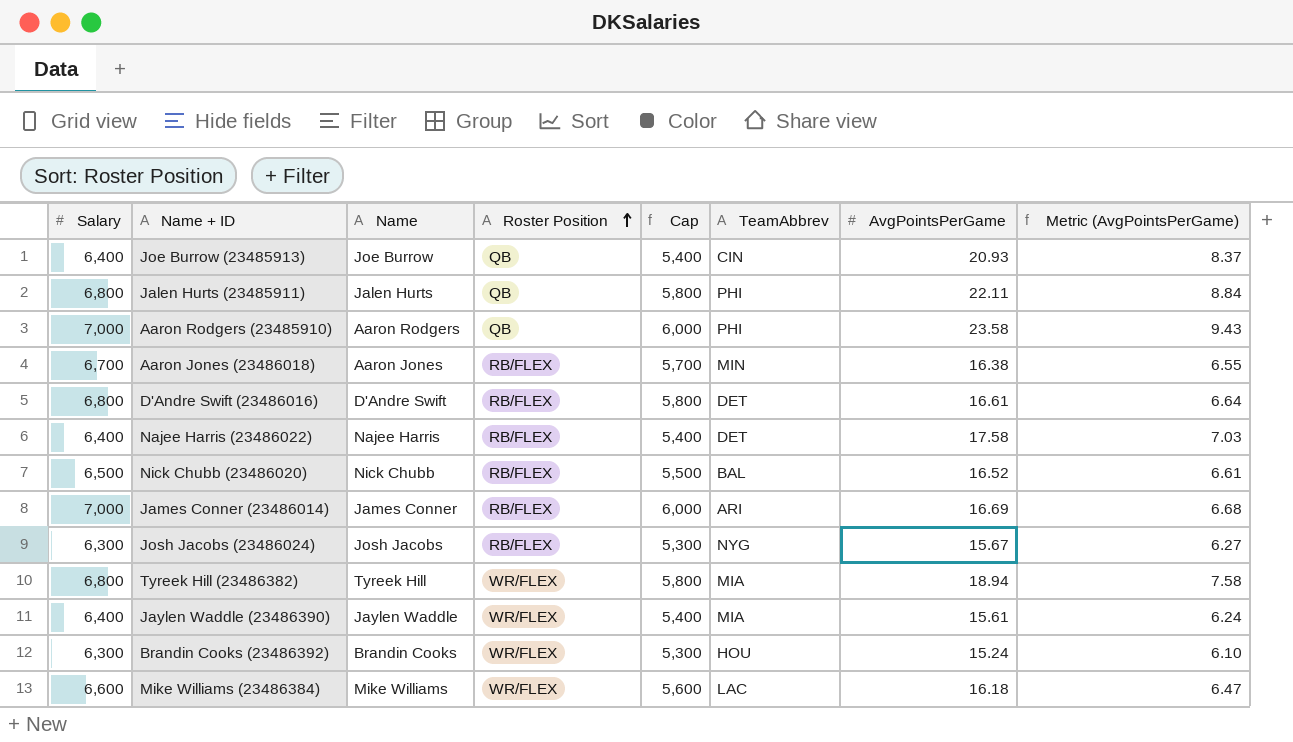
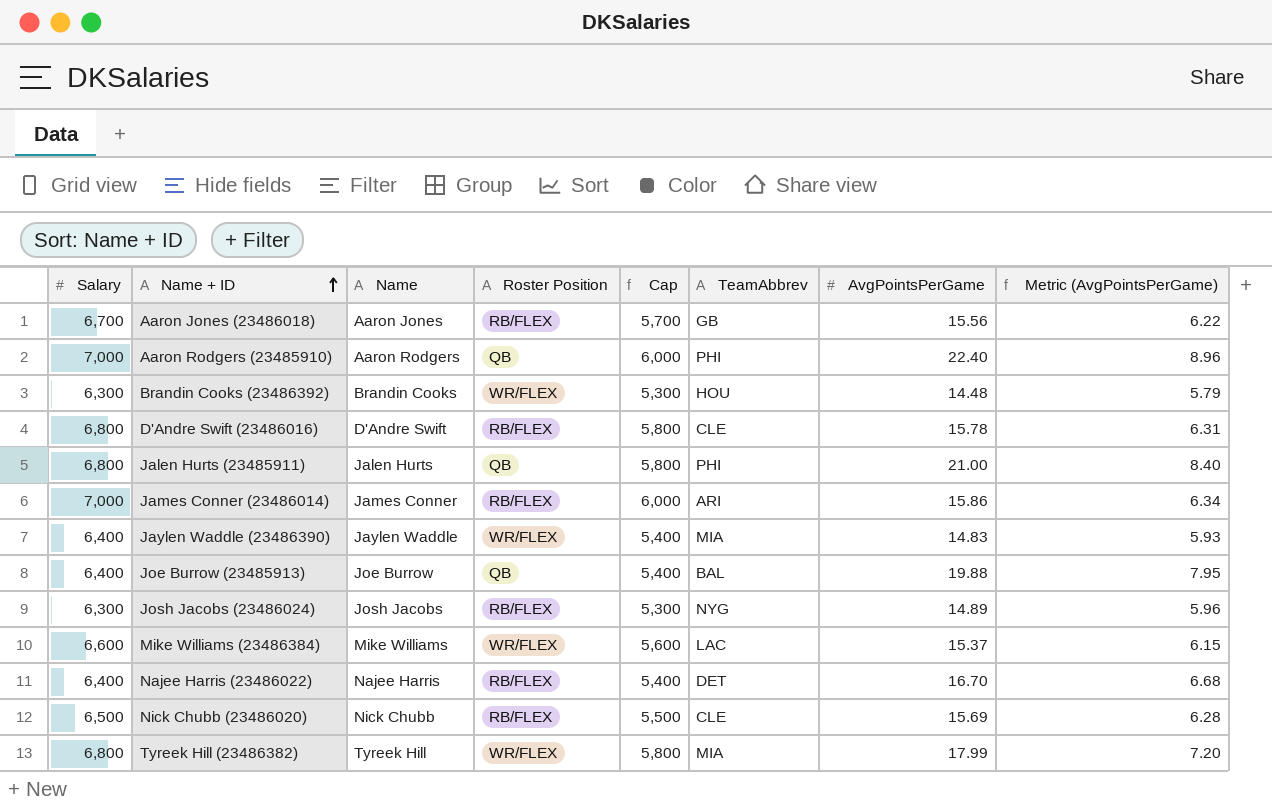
row order: Roster Position ascending -> Name + ID ascending
Aaron Jones (23486018) | TeamAbbrev: MIN -> GB
Aaron Jones (23486018) | AvgPointsPerGame: 16.38 -> 15.56
Aaron Jones (23486018) | Metric (AvgPointsPerGame): 6.55 -> 6.22
Aaron Rodgers (23485910) | AvgPointsPerGame: 23.58 -> 22.40
Aaron Rodgers (23485910) | Metric (AvgPointsPerGame): 9.43 -> 8.96
Brandin Cooks (23486392) | AvgPointsPerGame: 15.24 -> 14.48
Brandin Cooks (23486392) | Metric (AvgPointsPerGame): 6.10 -> 5.79
D'Andre Swift (23486016) | TeamAbbrev: DET -> CLE
D'Andre Swift (23486016) | AvgPointsPerGame: 16.61 -> 15.78
D'Andre Swift (23486016) | Metric (AvgPointsPerGame): 6.64 -> 6.31
Jalen Hurts (23485911) | AvgPointsPerGame: 22.11 -> 21.00
Jalen Hurts (23485911) | Metric (AvgPointsPerGame): 8.84 -> 8.40
James Conner (23486014) | AvgPointsPerGame: 16.69 -> 15.86
James Conner (23486014) | Metric (AvgPointsPerGame): 6.68 -> 6.34
Jaylen Waddle (23486390) | AvgPointsPerGame: 15.61 -> 14.83
Jaylen Waddle (23486390) | Metric (AvgPointsPerGame): 6.24 -> 5.93
Joe Burrow (23485913) | TeamAbbrev: CIN -> BAL
Joe Burrow (23485913) | AvgPointsPerGame: 20.93 -> 19.88
Joe Burrow (23485913) | Metric (AvgPointsPerGame): 8.37 -> 7.95
Josh Jacobs (23486024) | AvgPointsPerGame: 15.67 -> 14.89
Josh Jacobs (23486024) | Metric (AvgPointsPerGame): 6.27 -> 5.96
Mike Williams (23486384) | AvgPointsPerGame: 16.18 -> 15.37
Mike Williams (23486384) | Metric (AvgPointsPerGame): 6.47 -> 6.15
Najee Harris (23486022) | AvgPointsPerGame: 17.58 -> 16.70
Najee Harris (23486022) | Metric (AvgPointsPerGame): 7.03 -> 6.68
Nick Chubb (23486020) | TeamAbbrev: BAL -> CLE
Nick Chubb (23486020) | AvgPointsPerGame: 16.52 -> 15.69
Nick Chubb (23486020) | Metric (AvgPointsPerGame): 6.61 -> 6.28
Tyreek Hill (23486382) | AvgPointsPerGame: 18.94 -> 17.99
Tyreek Hill (23486382) | Metric (AvgPointsPerGame): 7.58 -> 7.20

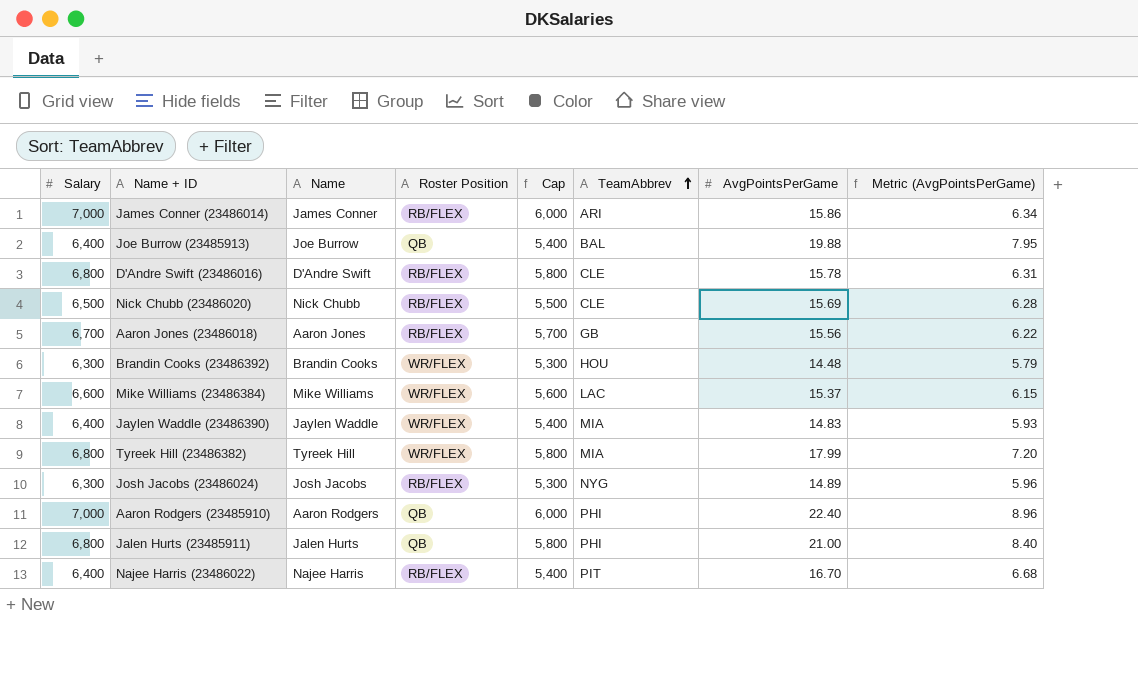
row order: Name + ID ascending -> TeamAbbrev ascending
Najee Harris (23486022) | TeamAbbrev: DET -> PIT

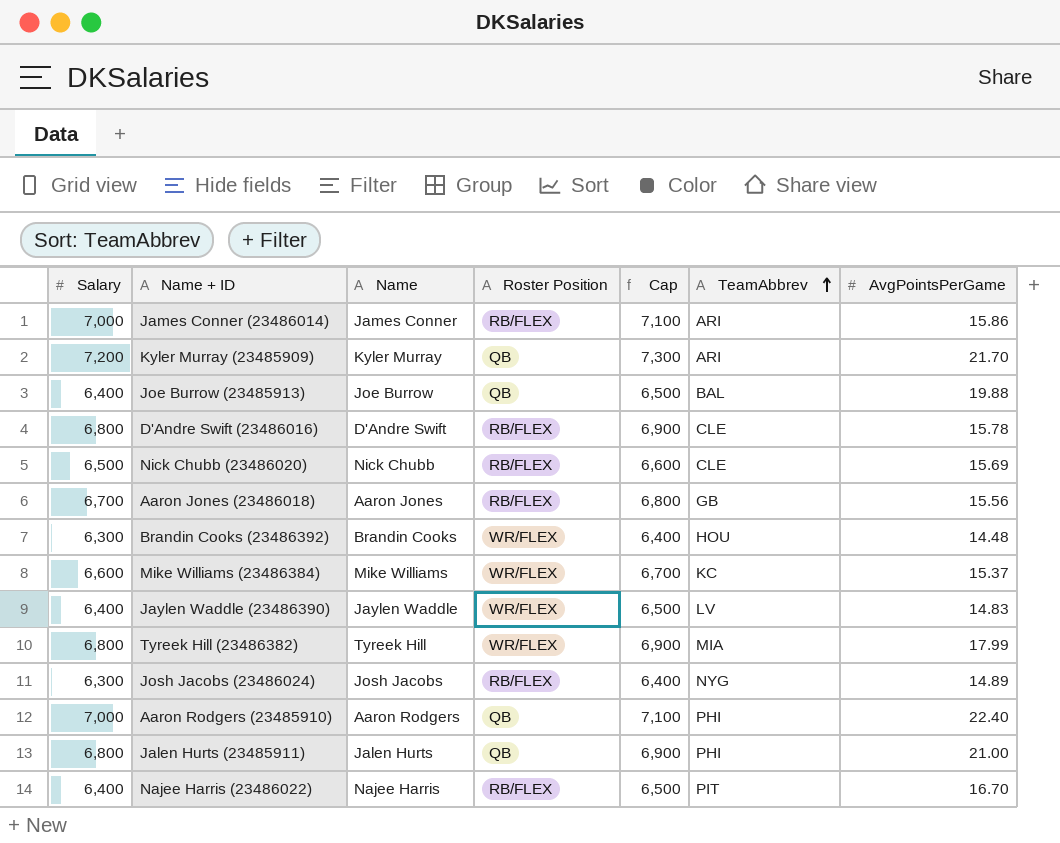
column Metric (AvgPointsPerGame) | formula: [AvgPointsPerGame] * 0.4 -> none
column Cap | formula: [Salary] - 1000 -> [Salary] + 100
row Kyler Murray (23485909): none -> 7,200 | Kyler Murray | QB | 7,300 | ARI | 21.70
Mike Williams (23486384) | TeamAbbrev: LAC -> KC
Jaylen Waddle (23486390) | TeamAbbrev: MIA -> LV

